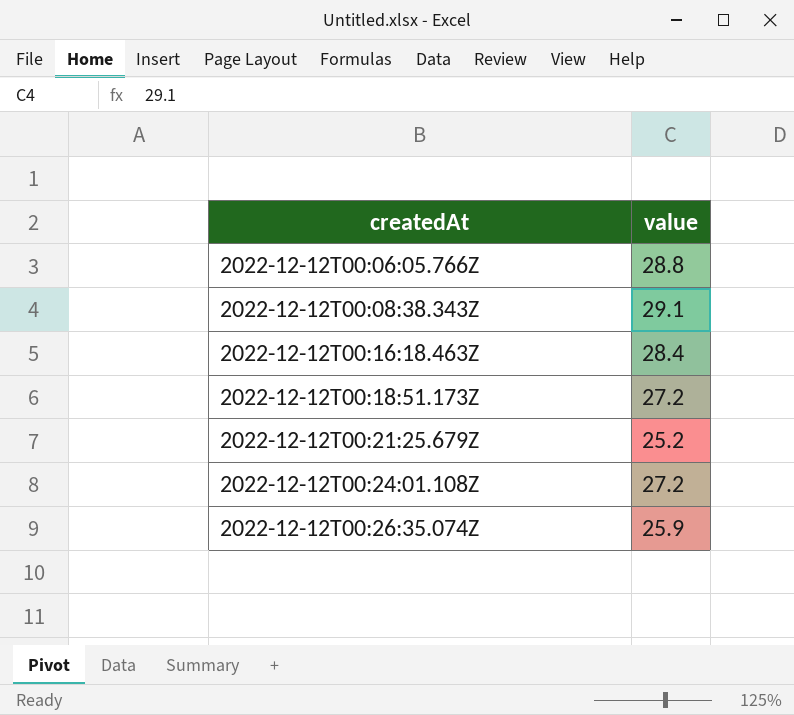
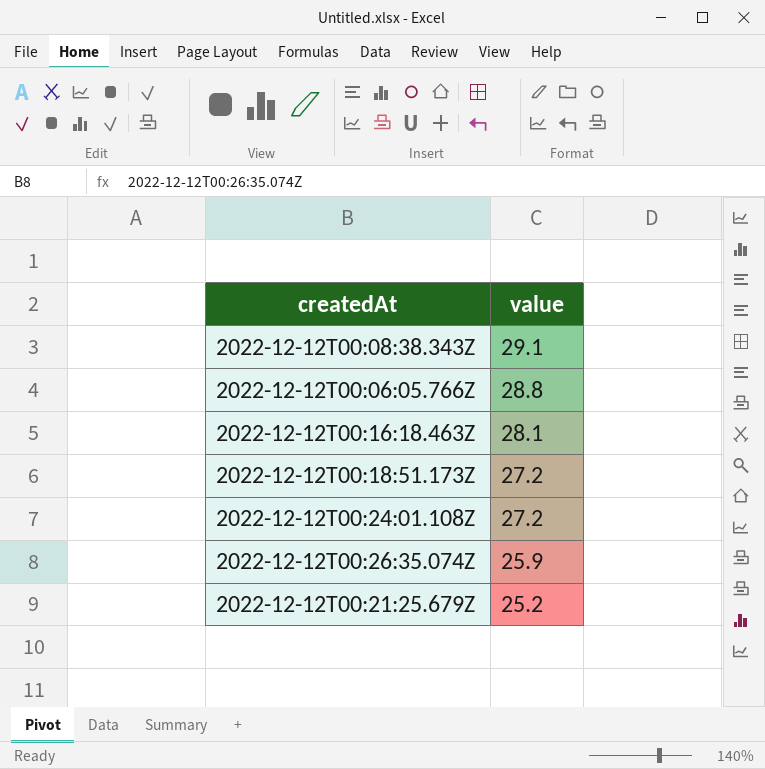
row order: createdAt ascending -> value descending
2022-12-12T00:16:18.463Z | value: 28.4 -> 28.1

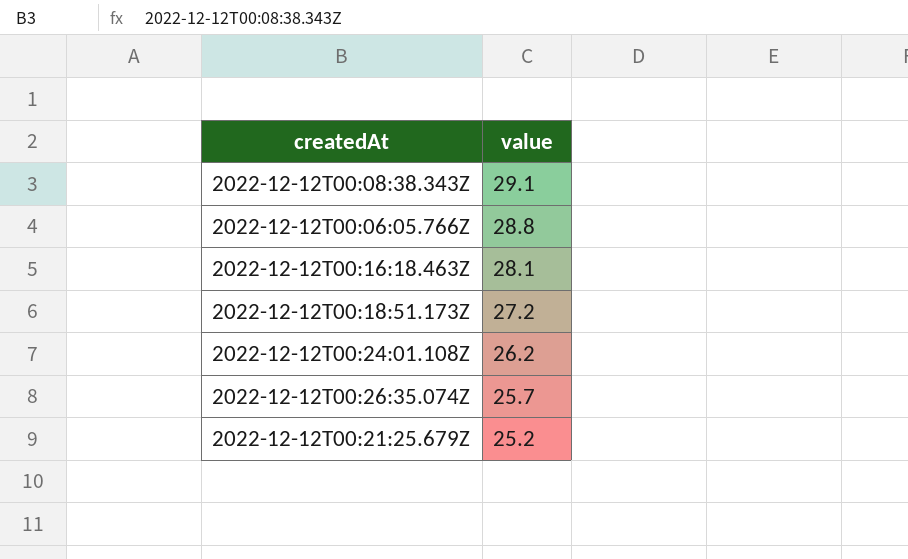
2022-12-12T00:24:01.108Z | value: 27.2 -> 26.2
2022-12-12T00:26:35.074Z | value: 25.9 -> 25.7

